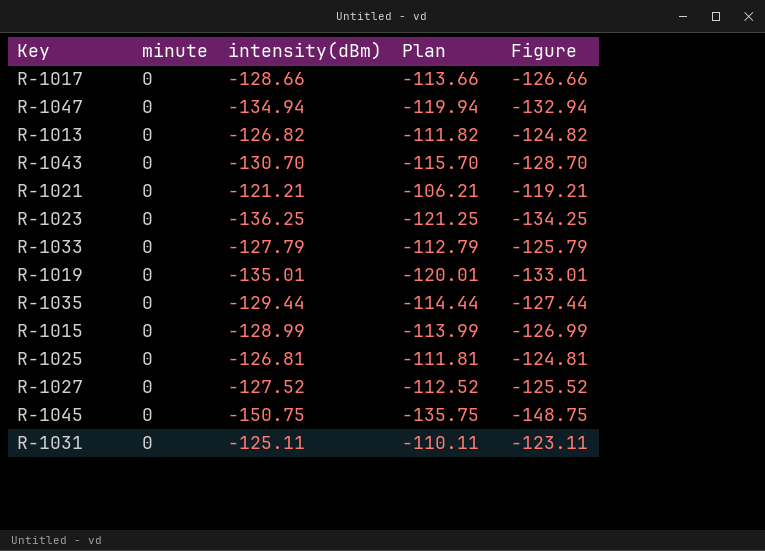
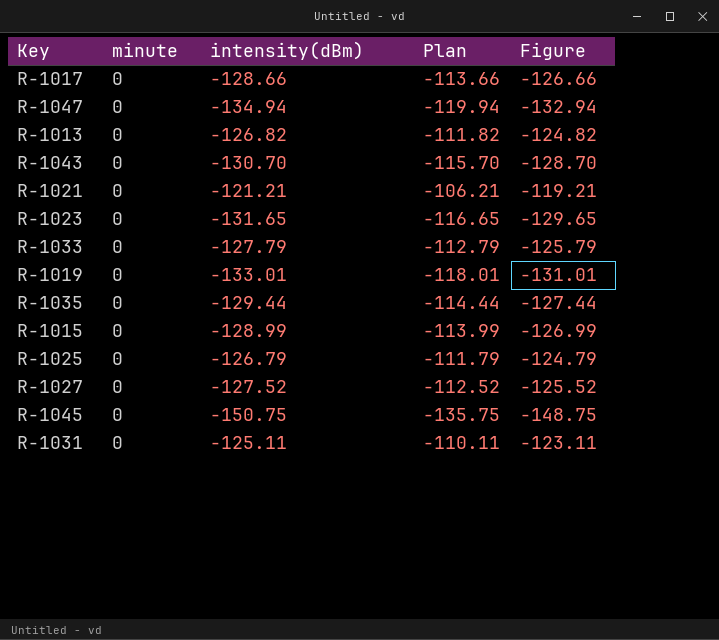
R-1023 | intensity(dBm): -136.25 -> -131.65
R-1023 | Plan: -121.25 -> -116.65
R-1023 | Figure: -134.25 -> -129.65
R-1019 | intensity(dBm): -135.01 -> -133.01
R-1019 | Plan: -120.01 -> -118.01
R-1019 | Figure: -133.01 -> -131.01
R-1025 | intensity(dBm): -126.81 -> -126.79
R-1025 | Plan: -111.81 -> -111.79
R-1025 | Figure: -124.81 -> -124.79

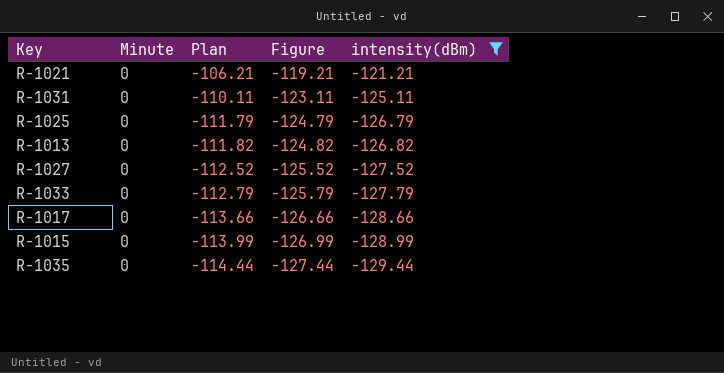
filter: none -> intensity(dBm) >= -129.44
row order: none -> Plan descending
column name: minute -> Minute
column intensity(dBm) | position: 3 -> 5

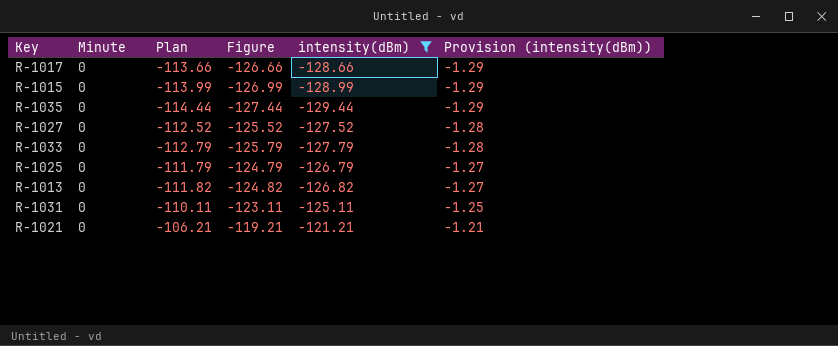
row order: Plan descending -> Provision (intensity(dBm)) ascending
column Provision (intensity(dBm)) | formula: none -> [intensity(dBm)] * 0.01

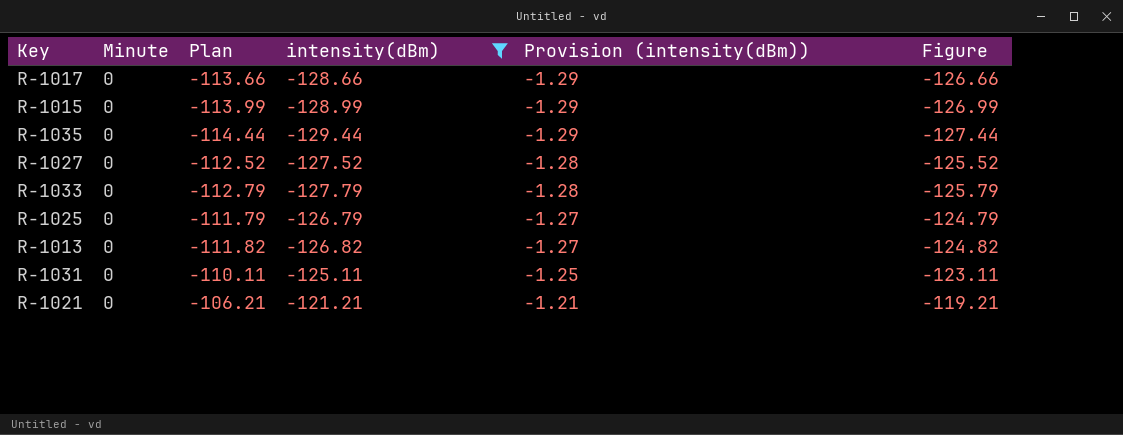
column Figure | position: 4 -> 6

